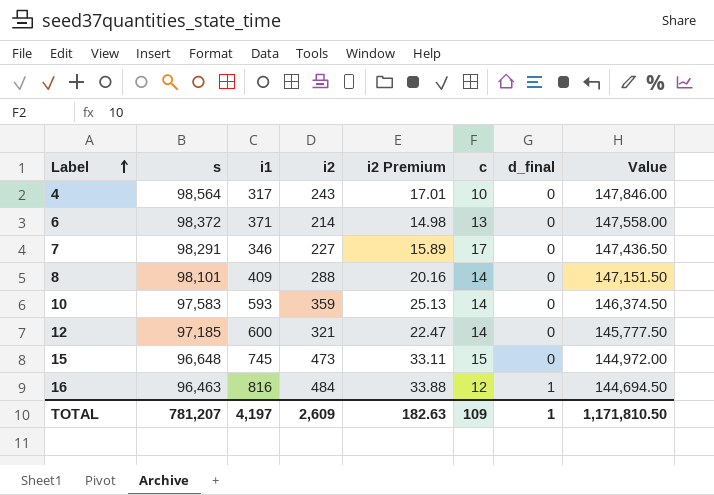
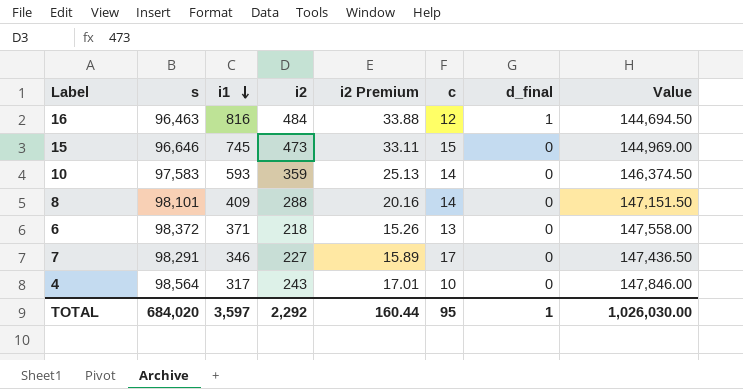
row order: Label ascending -> i1 descending
row 12: 97,185 | 600 | 321 | 22.47 | 14 | 0 | 145,777.50 -> none
15 | s: 96,648 -> 96,646
15 | Value: 144,972.00 -> 144,969.00
6 | i2: 214 -> 218
6 | i2 Premium: 14.98 -> 15.26
TOTAL | s: 781,207 -> 684,020
TOTAL | i1: 4,197 -> 3,597
TOTAL | i2: 2,609 -> 2,292
TOTAL | i2 Premium: 182.63 -> 160.44
TOTAL | c: 109 -> 95
TOTAL | Value: 1,171,810.50 -> 1,026,030.00

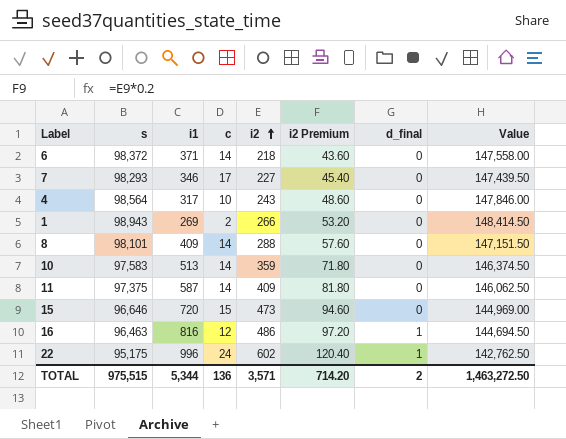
row order: i1 descending -> i2 ascending
column c | position: 6 -> 4
column i2 Premium | formula: [i2] * 0.07 -> [i2] * 0.2
6 | c: 13 -> 14
7 | s: 98,291 -> 98,293
7 | Value: 147,436.50 -> 147,439.50
row 1: none -> 98,943 | 269 | 2 | 266 | 53.20 | 0 | 148,414.50
10 | i1: 593 -> 513
row 11: none -> 97,375 | 587 | 14 | 409 | 81.80 | 0 | 146,062.50
15 | i1: 745 -> 720
16 | i2: 484 -> 486
row 22: none -> 95,175 | 996 | 24 | 602 | 120.40 | 1 | 142,762.50
TOTAL | s: 684,020 -> 975,515
TOTAL | i1: 3,597 -> 5,344
TOTAL | c: 95 -> 136
TOTAL | i2: 2,292 -> 3,571
TOTAL | i2 Premium: 160.44 -> 714.20
TOTAL | d_final: 1 -> 2
TOTAL | Value: 1,026,030.00 -> 1,463,272.50

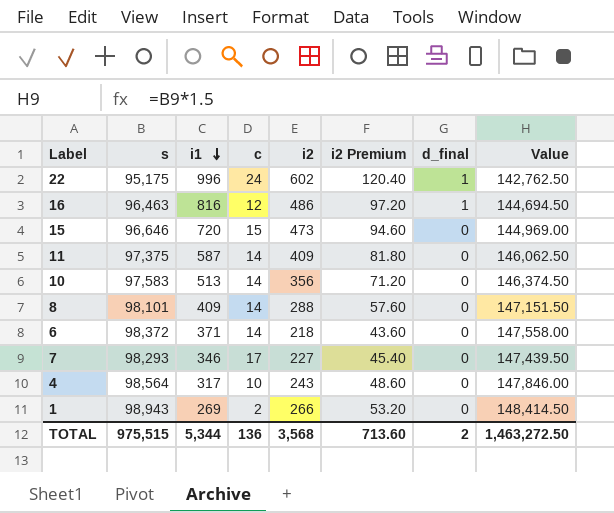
row order: i2 ascending -> i1 descending
10 | i2: 359 -> 356
10 | i2 Premium: 71.80 -> 71.20
TOTAL | i2: 3,571 -> 3,568
TOTAL | i2 Premium: 714.20 -> 713.60

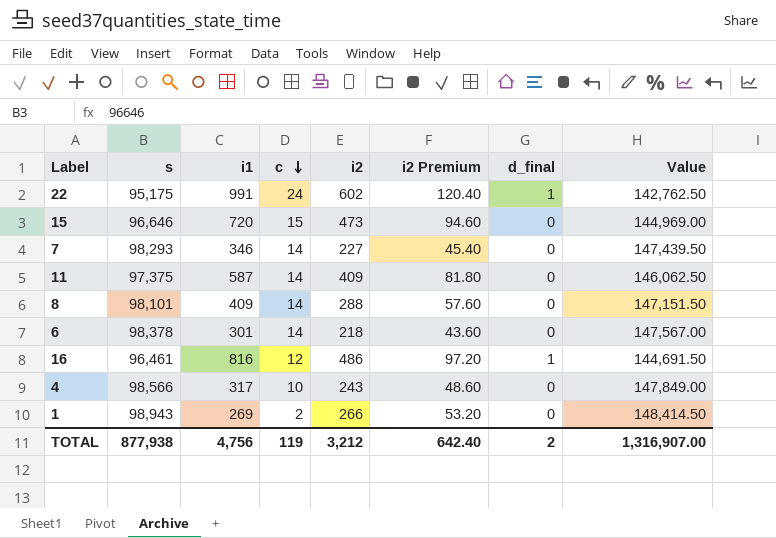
row order: i1 descending -> c descending
row 10: 97,583 | 513 | 14 | 356 | 71.20 | 0 | 146,374.50 -> none
22 | i1: 996 -> 991
7 | c: 17 -> 14
6 | s: 98,372 -> 98,378
6 | i1: 371 -> 301
6 | Value: 147,558.00 -> 147,567.00
16 | s: 96,463 -> 96,461
16 | Value: 144,694.50 -> 144,691.50
4 | s: 98,564 -> 98,566
4 | Value: 147,846.00 -> 147,849.00
TOTAL | s: 975,515 -> 877,938
TOTAL | i1: 5,344 -> 4,756
TOTAL | c: 136 -> 119
TOTAL | i2: 3,568 -> 3,212
TOTAL | i2 Premium: 713.60 -> 642.40
TOTAL | Value: 1,463,272.50 -> 1,316,907.00

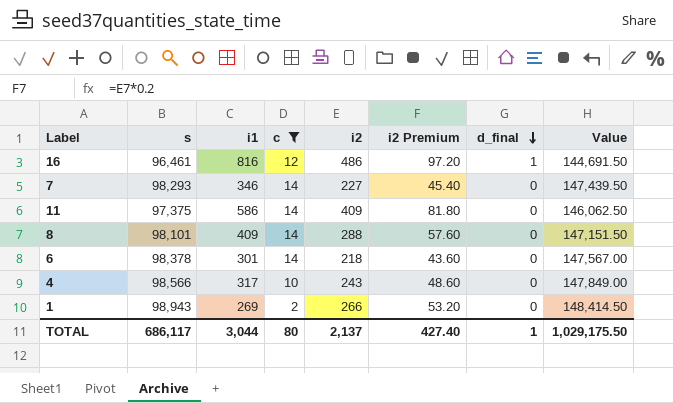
filter: none -> c <= 14
row order: c descending -> d_final descending
11 | i1: 587 -> 586
TOTAL | s: 877,938 -> 686,117
TOTAL | i1: 4,756 -> 3,044
TOTAL | c: 119 -> 80
TOTAL | i2: 3,212 -> 2,137
TOTAL | i2 Premium: 642.40 -> 427.40
TOTAL | d_final: 2 -> 1
TOTAL | Value: 1,316,907.00 -> 1,029,175.50

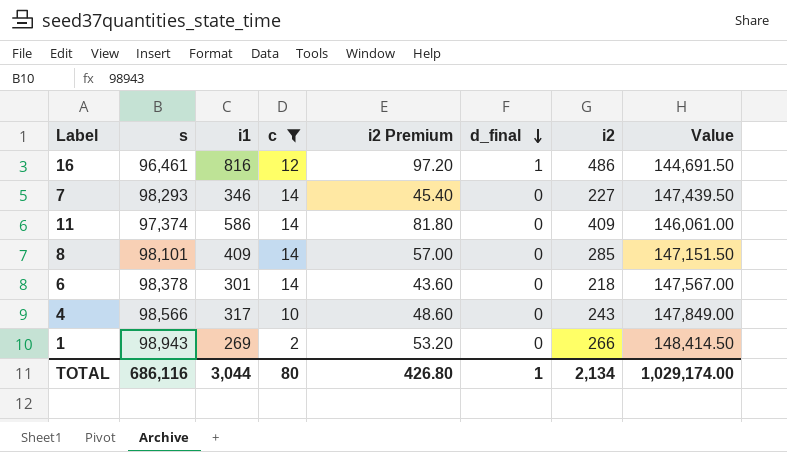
column i2 | position: 5 -> 7
11 | s: 97,375 -> 97,374
11 | Value: 146,062.50 -> 146,061.00
8 | i2 Premium: 57.60 -> 57.00
8 | i2: 288 -> 285
TOTAL | s: 686,117 -> 686,116
TOTAL | i2 Premium: 427.40 -> 426.80
TOTAL | i2: 2,137 -> 2,134
TOTAL | Value: 1,029,175.50 -> 1,029,174.00

